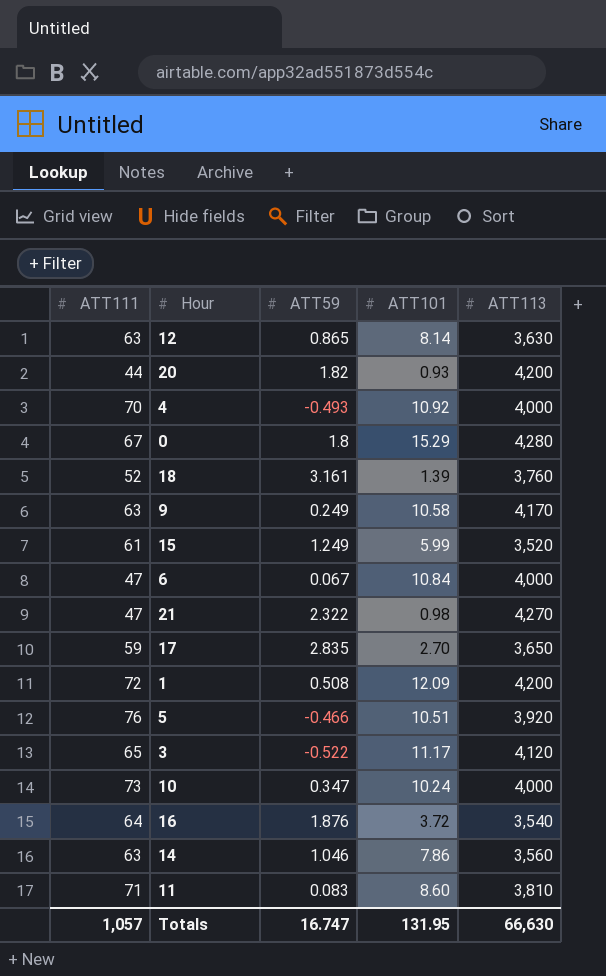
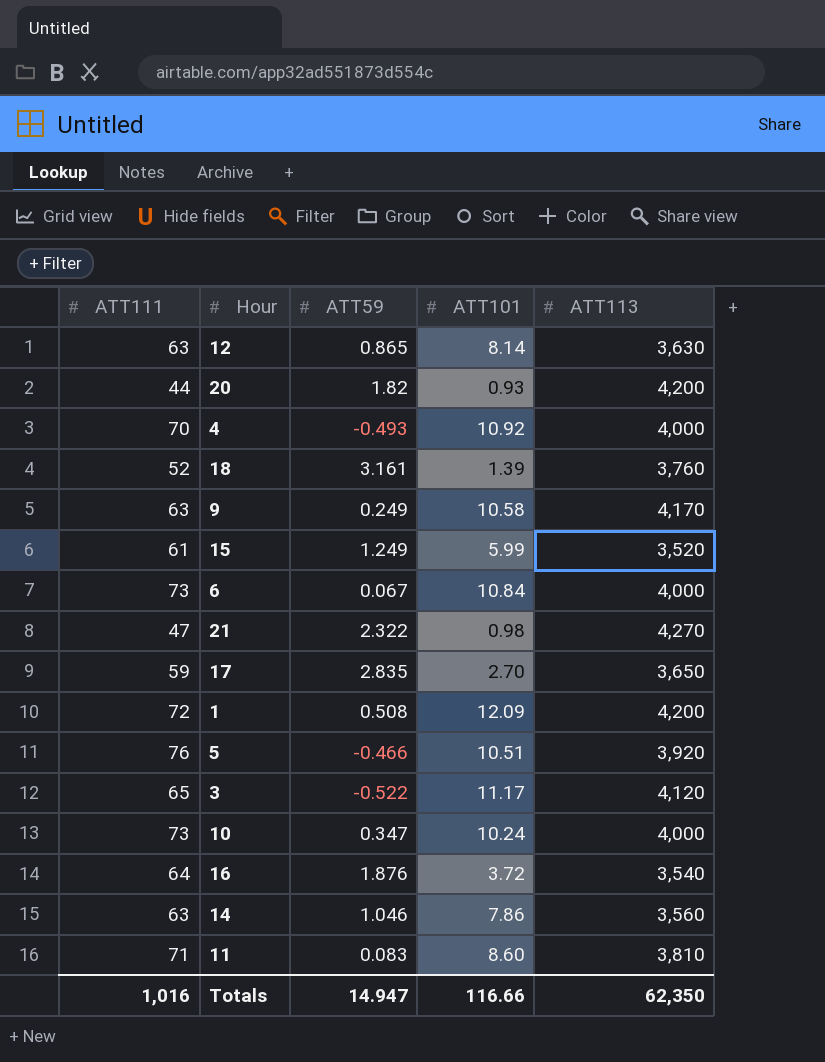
row 0: 67 | 1.8 | 15.29 | 4,280 -> none
6 | ATT111: 47 -> 73
Totals | ATT111: 1,057 -> 1,016
Totals | ATT59: 16.747 -> 14.947
Totals | ATT101: 131.95 -> 116.66
Totals | ATT113: 66,630 -> 62,350

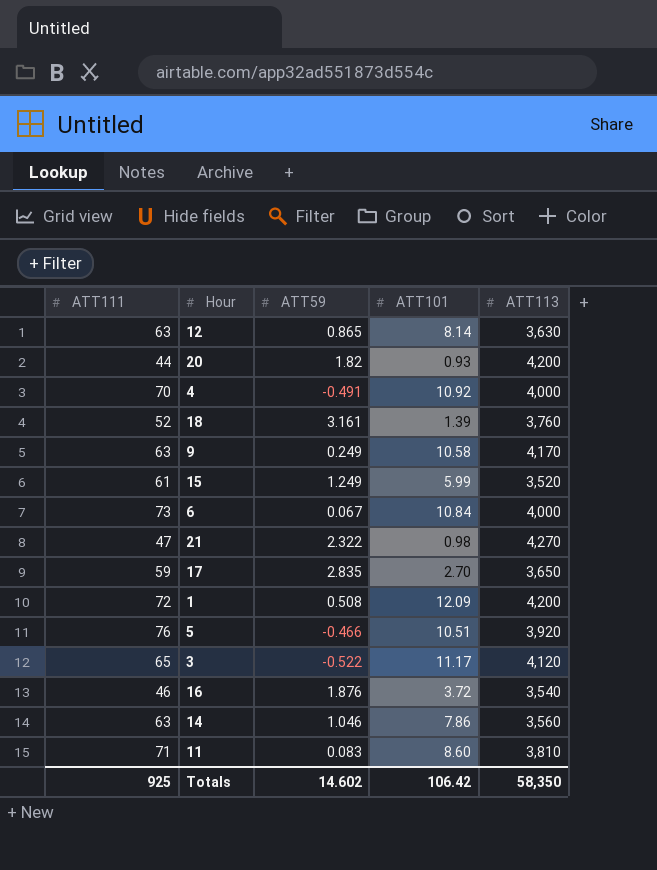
row 10: 73 | 0.347 | 10.24 | 4,000 -> none
4 | ATT59: -0.493 -> -0.491
16 | ATT111: 64 -> 46
Totals | ATT111: 1,016 -> 925
Totals | ATT59: 14.947 -> 14.602
Totals | ATT101: 116.66 -> 106.42
Totals | ATT113: 62,350 -> 58,350

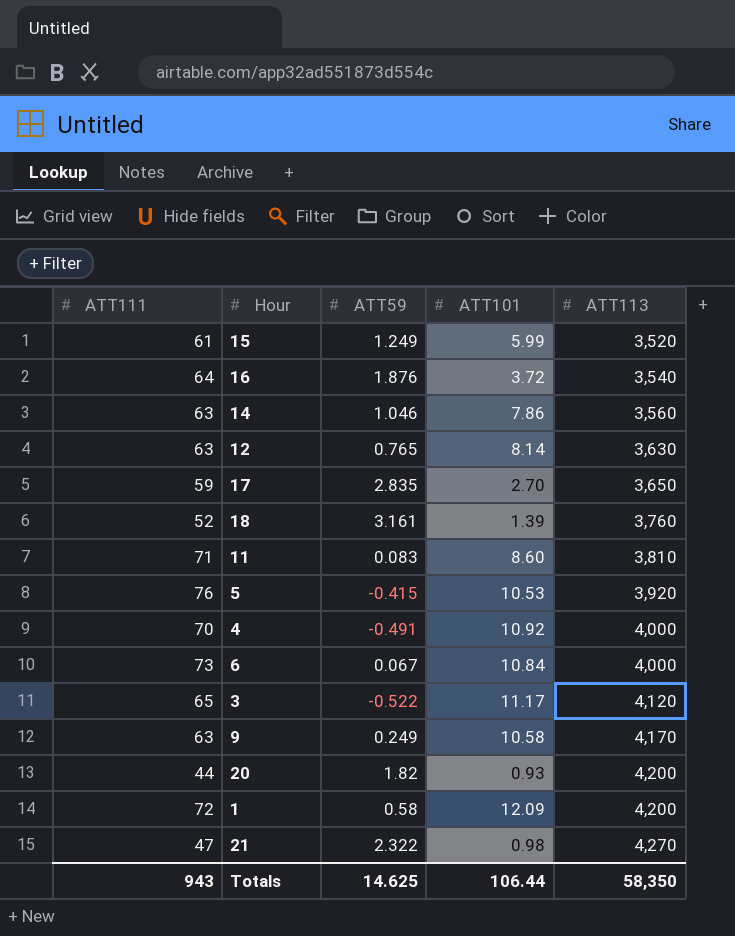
row order: none -> ATT113 ascending
16 | ATT111: 46 -> 64
12 | ATT59: 0.865 -> 0.765
5 | ATT59: -0.466 -> -0.415
5 | ATT101: 10.51 -> 10.53
1 | ATT59: 0.508 -> 0.58
Totals | ATT111: 925 -> 943
Totals | ATT59: 14.602 -> 14.625
Totals | ATT101: 106.42 -> 106.44

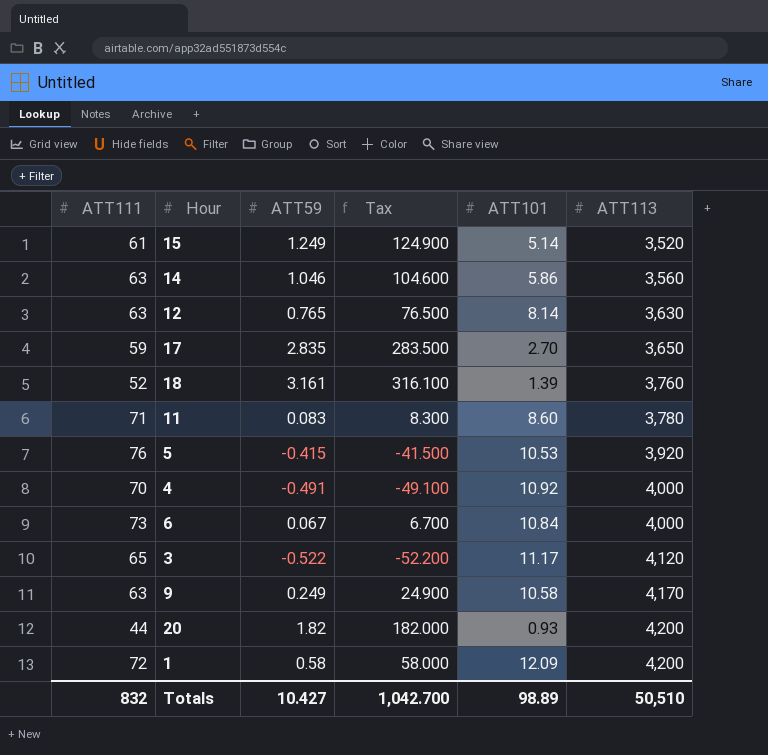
column Tax | formula: none -> [ATT59] * 100
row 16: 64 | 1.876 | 3.72 | 3,540 -> none
row 21: 47 | 2.322 | 0.98 | 4,270 -> none
15 | ATT101: 5.99 -> 5.14
14 | ATT101: 7.86 -> 5.86
11 | ATT113: 3,810 -> 3,780
Totals | ATT111: 943 -> 832
Totals | ATT59: 14.625 -> 10.427
Totals | ATT101: 106.44 -> 98.89
Totals | ATT113: 58,350 -> 50,510

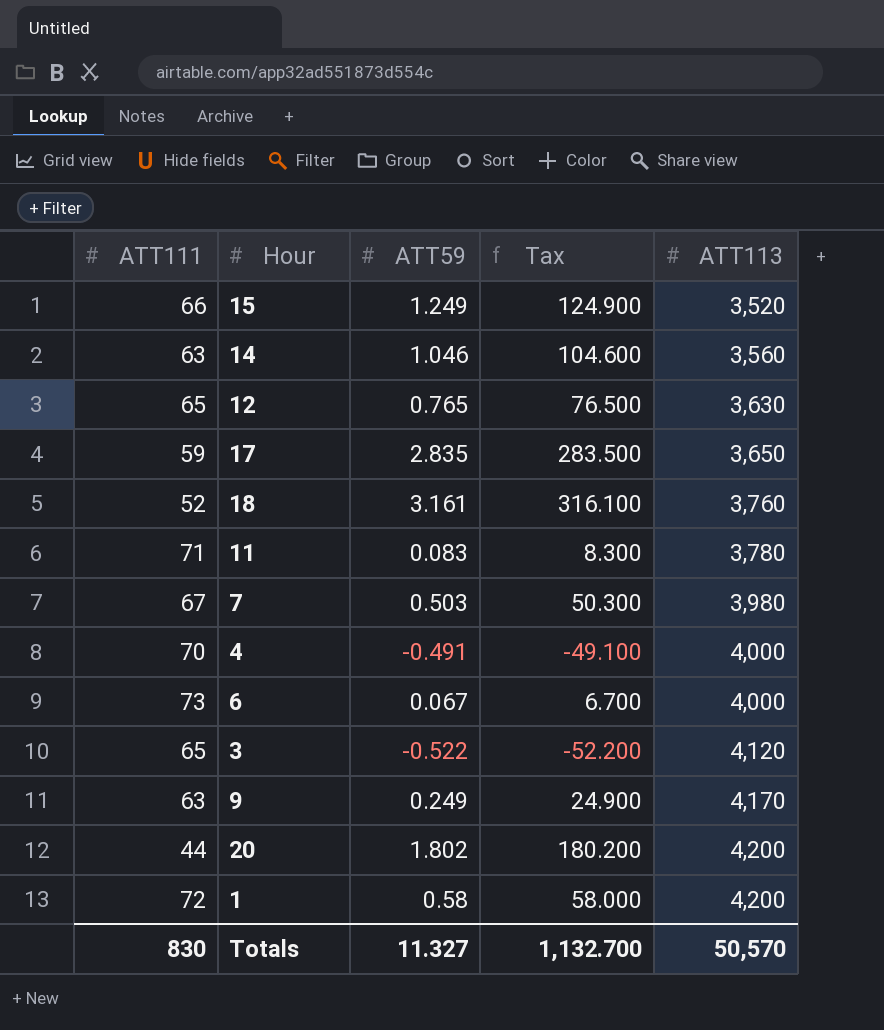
column ATT101 | position: 5 -> none
row 5: 76 | -0.415 | -41.500 | 10.53 | 3,920 -> none
15 | ATT111: 61 -> 66
12 | ATT111: 63 -> 65
row 7: none -> 67 | 0.503 | 50.300 | 3,980
20 | ATT59: 1.82 -> 1.802
20 | Tax: 182.000 -> 180.200
Totals | ATT111: 832 -> 830
Totals | ATT59: 10.427 -> 11.327
Totals | Tax: 1,042.700 -> 1,132.700
Totals | ATT113: 50,510 -> 50,570

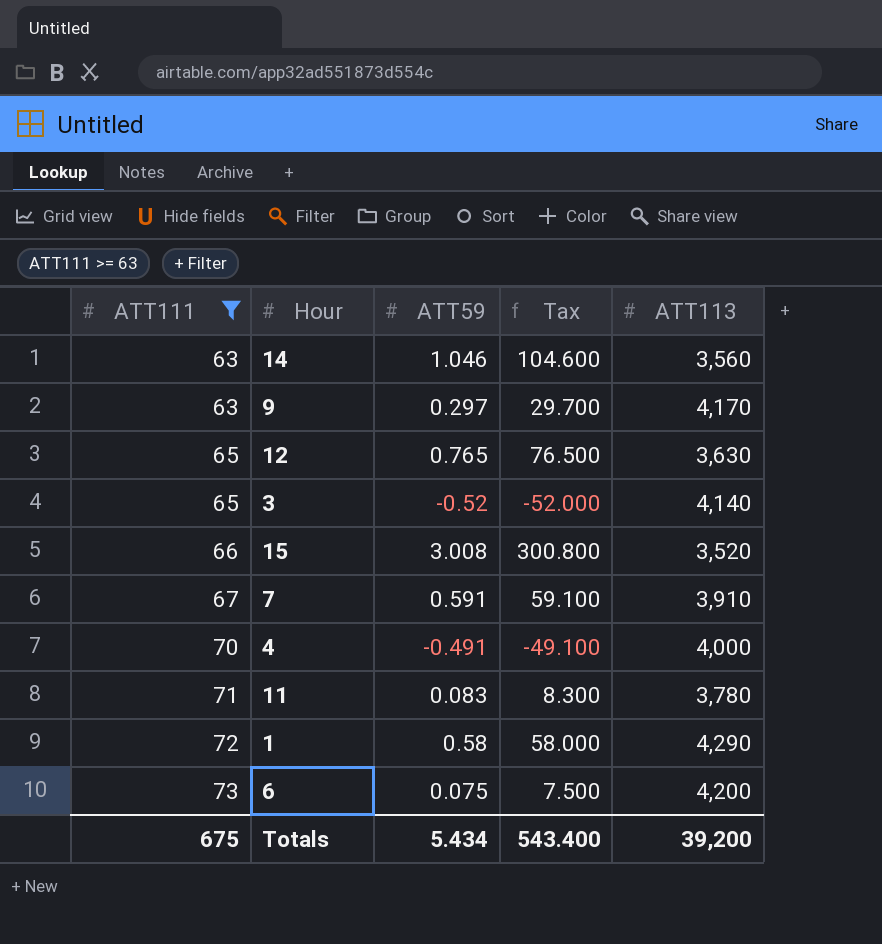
filter: none -> ATT111 >= 63
row order: ATT113 ascending -> ATT111 ascending
9 | ATT59: 0.249 -> 0.297
9 | Tax: 24.900 -> 29.700
3 | ATT59: -0.522 -> -0.52
3 | Tax: -52.200 -> -52.000
3 | ATT113: 4,120 -> 4,140
15 | ATT59: 1.249 -> 3.008
15 | Tax: 124.900 -> 300.800
7 | ATT59: 0.503 -> 0.591
7 | Tax: 50.300 -> 59.100
7 | ATT113: 3,980 -> 3,910
1 | ATT113: 4,200 -> 4,290
6 | ATT59: 0.067 -> 0.075
6 | Tax: 6.700 -> 7.500
6 | ATT113: 4,000 -> 4,200
Totals | ATT111: 830 -> 675
Totals | ATT59: 11.327 -> 5.434
Totals | Tax: 1,132.700 -> 543.400
Totals | ATT113: 50,570 -> 39,200

